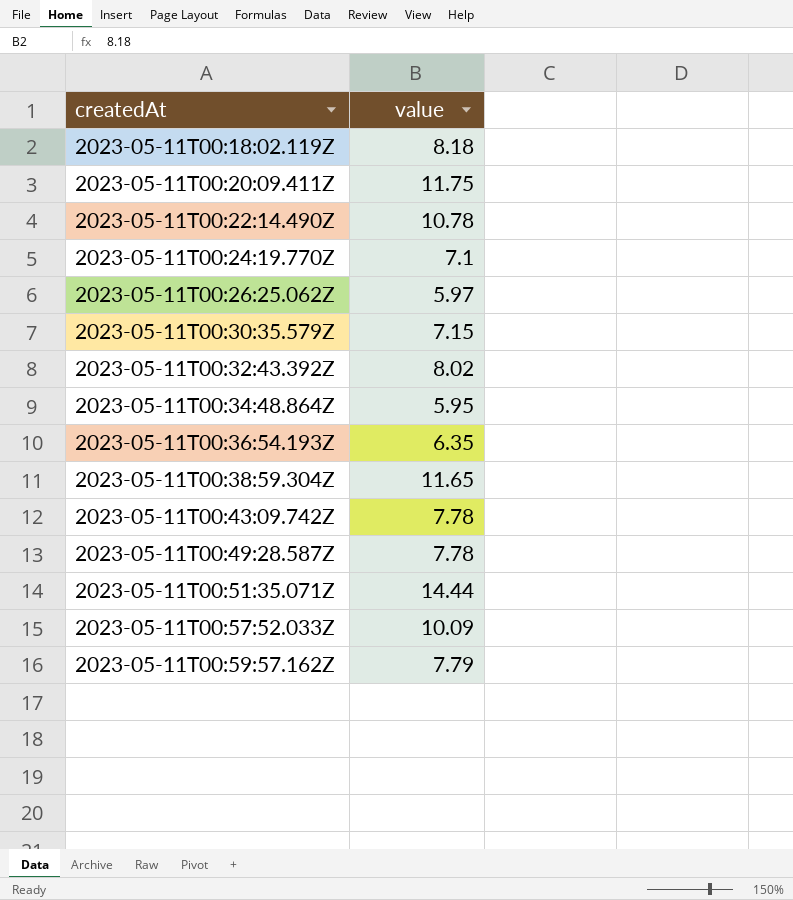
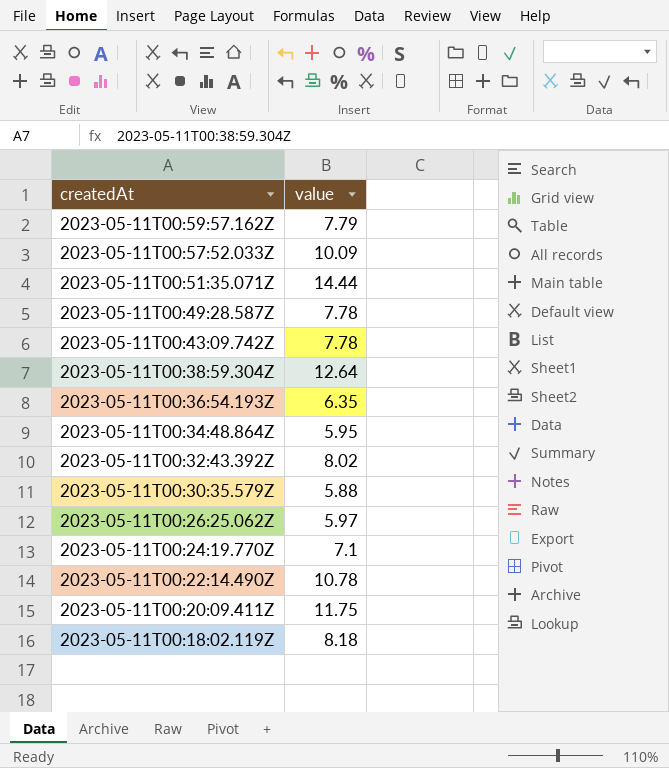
row order: createdAt ascending -> createdAt descending
2023-05-11T00:38:59.304Z | value: 11.65 -> 12.64
2023-05-11T00:30:35.579Z | value: 7.15 -> 5.88

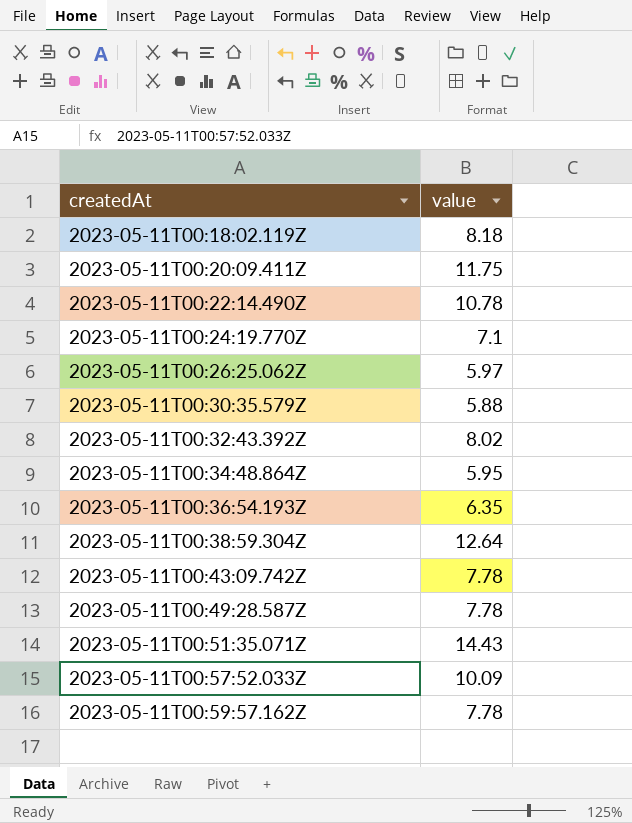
row order: createdAt descending -> createdAt ascending
2023-05-11T00:51:35.071Z | value: 14.44 -> 14.43
2023-05-11T00:59:57.162Z | value: 7.79 -> 7.78

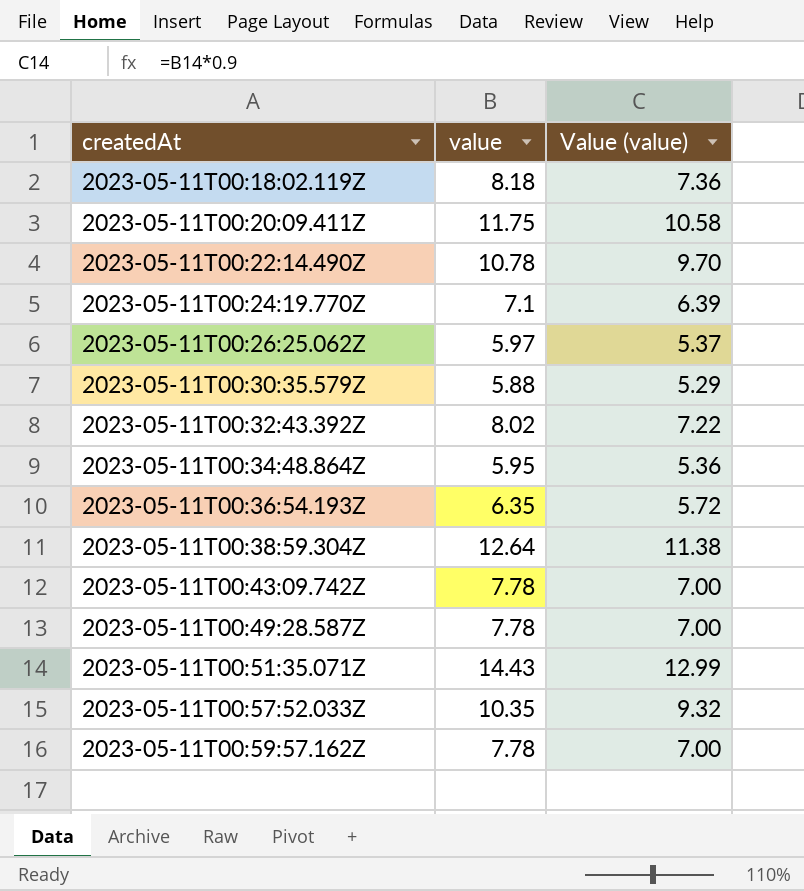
column Value (value) | formula: none -> [value] * 0.9
2023-05-11T00:57:52.033Z | value: 10.09 -> 10.35

